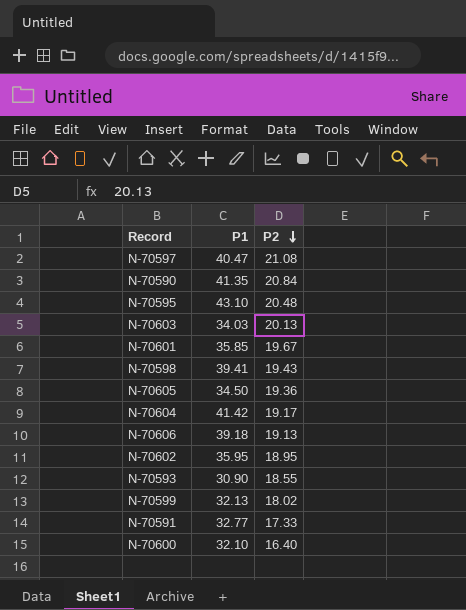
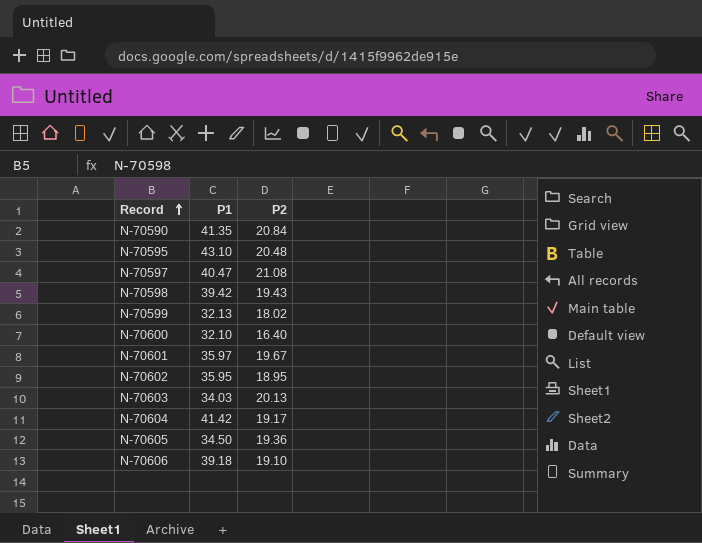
row order: P2 descending -> Record ascending
row N-70593: 30.90 | 18.55 -> none
row N-70591: 32.77 | 17.33 -> none
N-70598 | P1: 39.41 -> 39.42
N-70601 | P1: 35.85 -> 35.97
N-70606 | P2: 19.13 -> 19.10

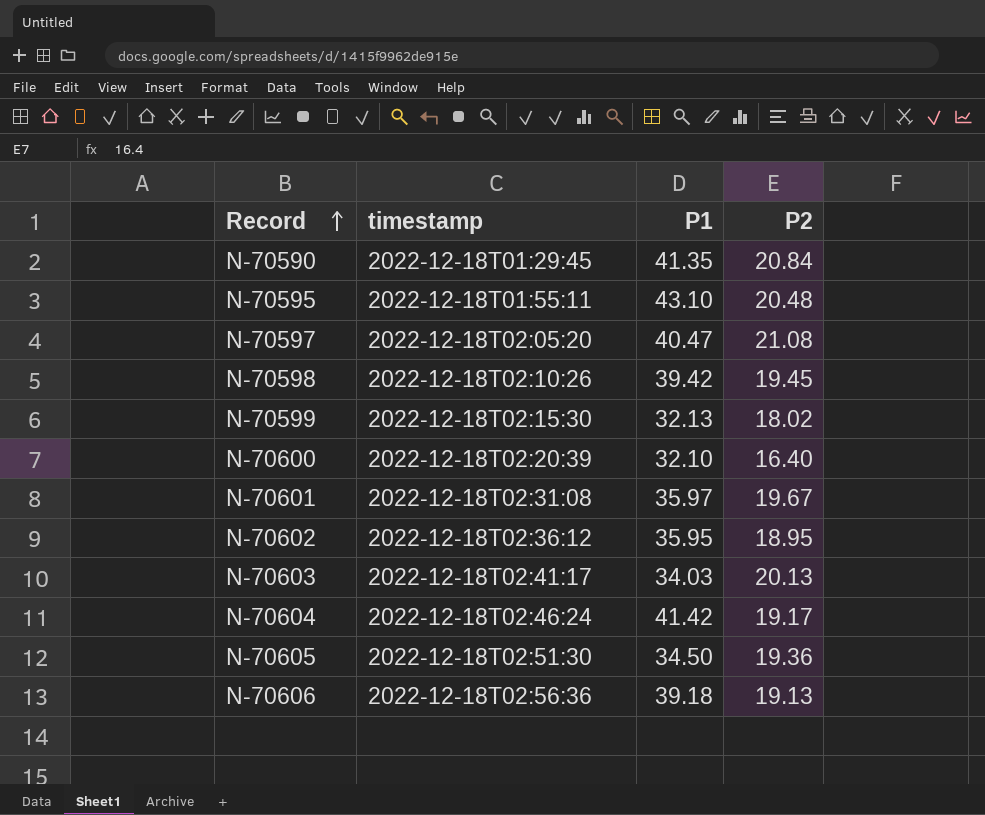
column timestamp | position: none -> 2
N-70598 | P2: 19.43 -> 19.45
N-70606 | P2: 19.10 -> 19.13

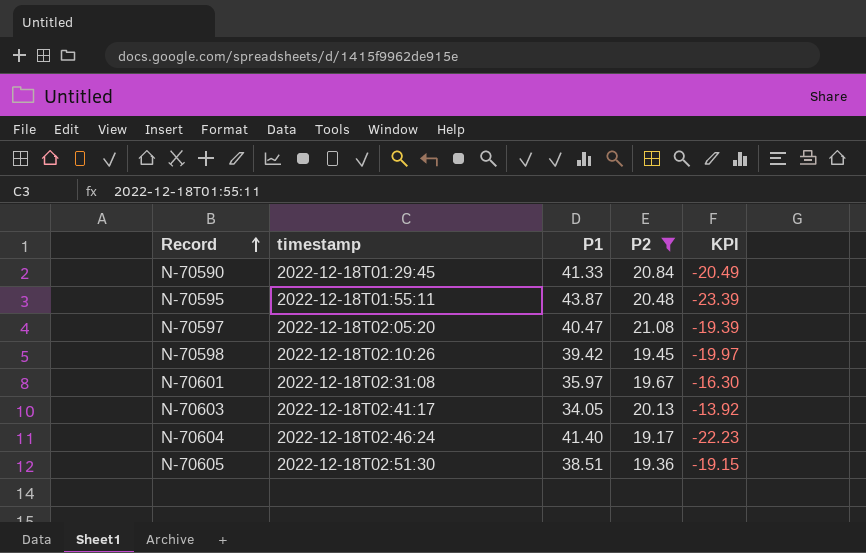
filter: none -> P2 >= 19.17
column KPI | formula: none -> [P2] - [P1]
N-70590 | P1: 41.35 -> 41.33
N-70595 | P1: 43.10 -> 43.87
N-70603 | P1: 34.03 -> 34.05
N-70604 | P1: 41.42 -> 41.40
N-70605 | P1: 34.50 -> 38.51

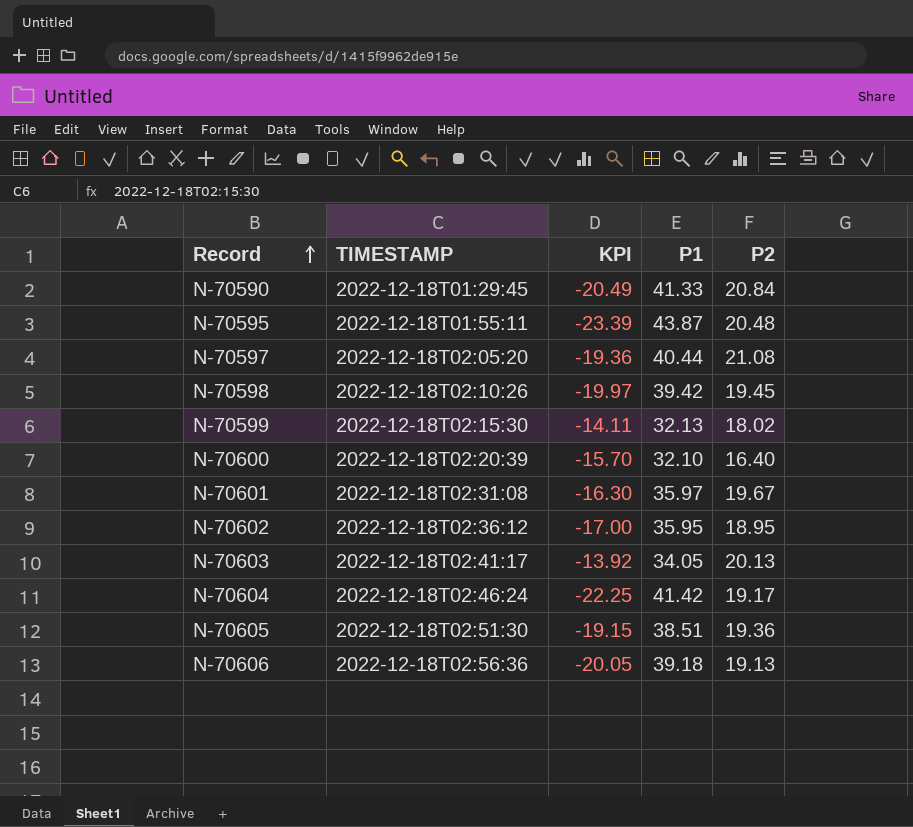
filter: P2 >= 19.17 -> none
column name: timestamp -> TIMESTAMP
column KPI | position: 5 -> 3
N-70597 | KPI: -19.39 -> -19.36
N-70597 | P1: 40.47 -> 40.44
N-70604 | KPI: -22.23 -> -22.25
N-70604 | P1: 41.40 -> 41.42

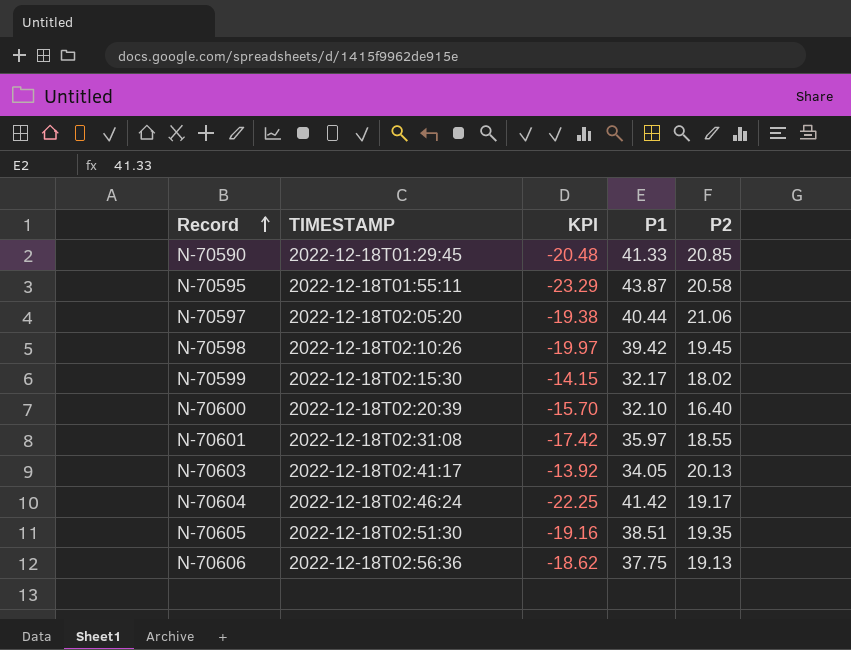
row N-70602: 2022-12-18T02:36:12 | -17.00 | 35.95 | 18.95 -> none
N-70590 | KPI: -20.49 -> -20.48
N-70590 | P2: 20.84 -> 20.85
N-70595 | KPI: -23.39 -> -23.29
N-70595 | P2: 20.48 -> 20.58
N-70597 | KPI: -19.36 -> -19.38
N-70597 | P2: 21.08 -> 21.06
N-70599 | KPI: -14.11 -> -14.15
N-70599 | P1: 32.13 -> 32.17
N-70601 | KPI: -16.30 -> -17.42
N-70601 | P2: 19.67 -> 18.55
N-70605 | KPI: -19.15 -> -19.16
N-70605 | P2: 19.36 -> 19.35
N-70606 | KPI: -20.05 -> -18.62
N-70606 | P1: 39.18 -> 37.75

